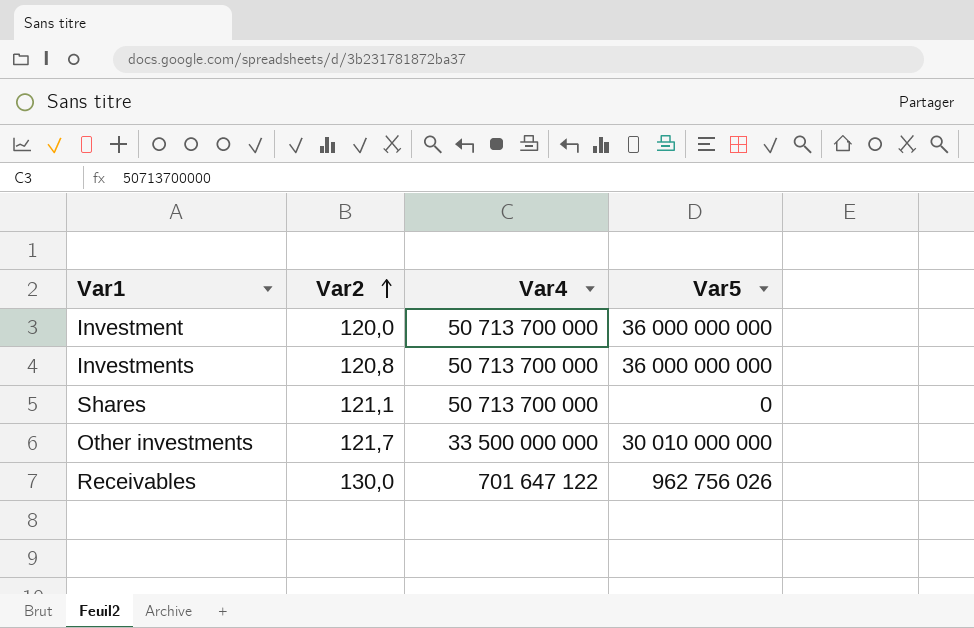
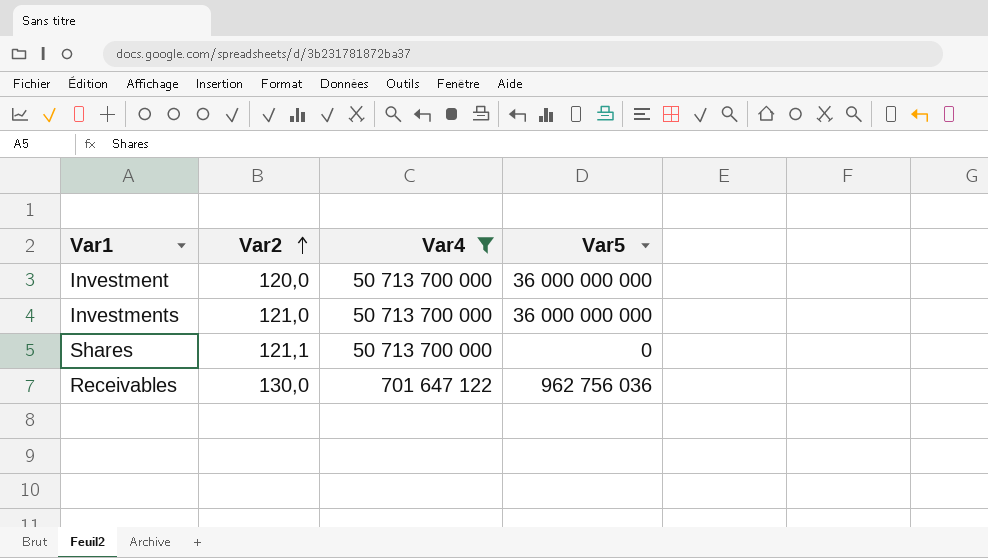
filter: none -> Var4 != 33 500 000 000
Investments | Var2: 120,8 -> 121,0
Receivables | Var5: 962 756 026 -> 962 756 036

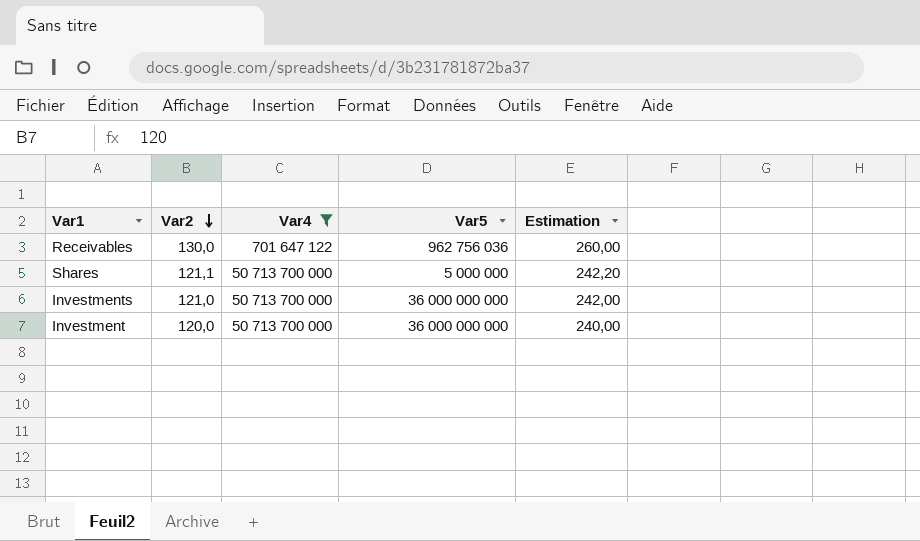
row order: Var2 ascending -> Var2 descending
column Estimation | formula: none -> [Var2] * 2
Shares | Var5: 0 -> 5 000 000

